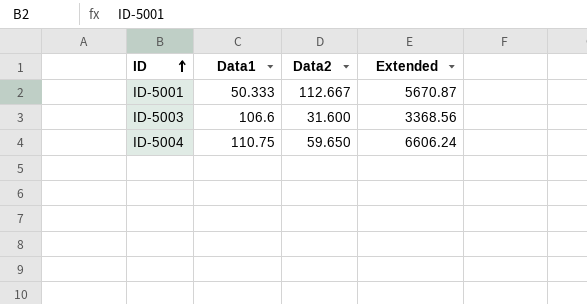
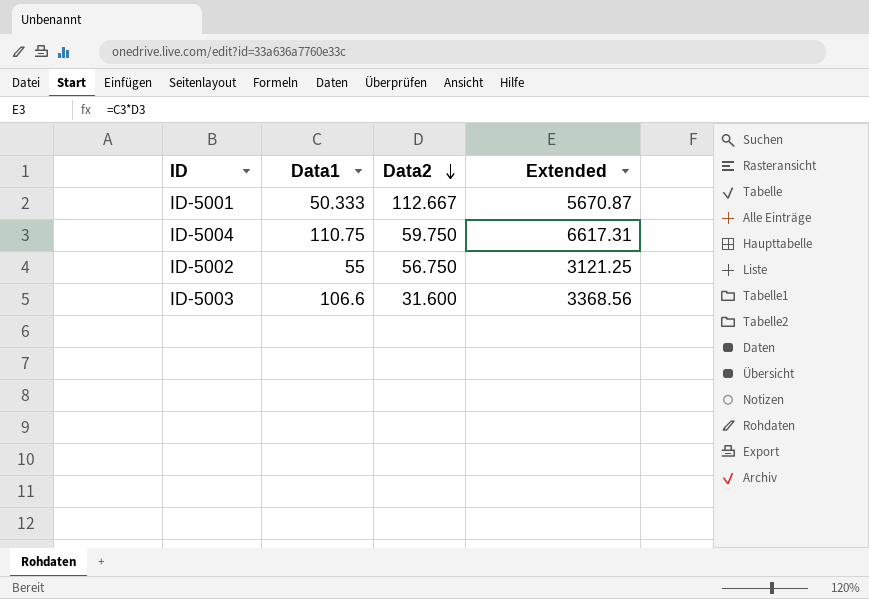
row order: ID ascending -> Data2 descending
ID-5004 | Data2: 59.650 -> 59.750
ID-5004 | Extended: 6606.24 -> 6617.31
row ID-5002: none -> 55 | 56.750 | 3121.25

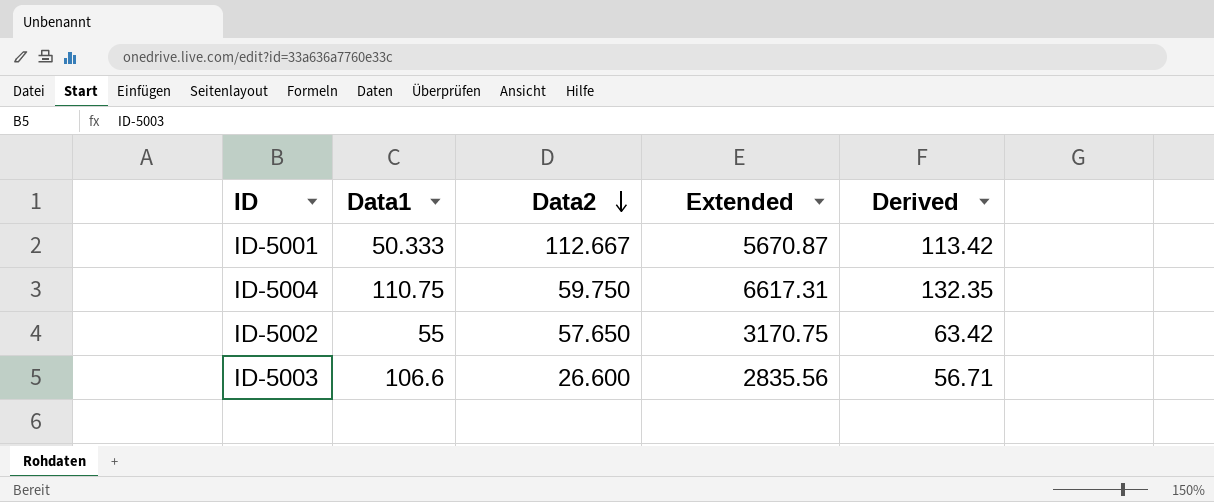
column Derived | formula: none -> [Extended] * 0.02
ID-5002 | Data2: 56.750 -> 57.650
ID-5002 | Extended: 3121.25 -> 3170.75
ID-5003 | Data2: 31.600 -> 26.600
ID-5003 | Extended: 3368.56 -> 2835.56

